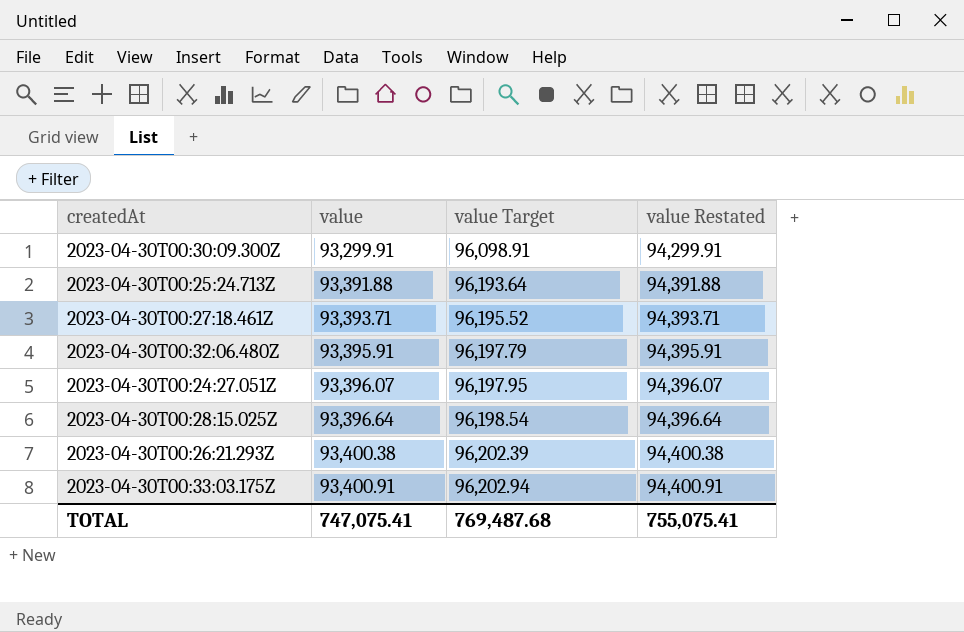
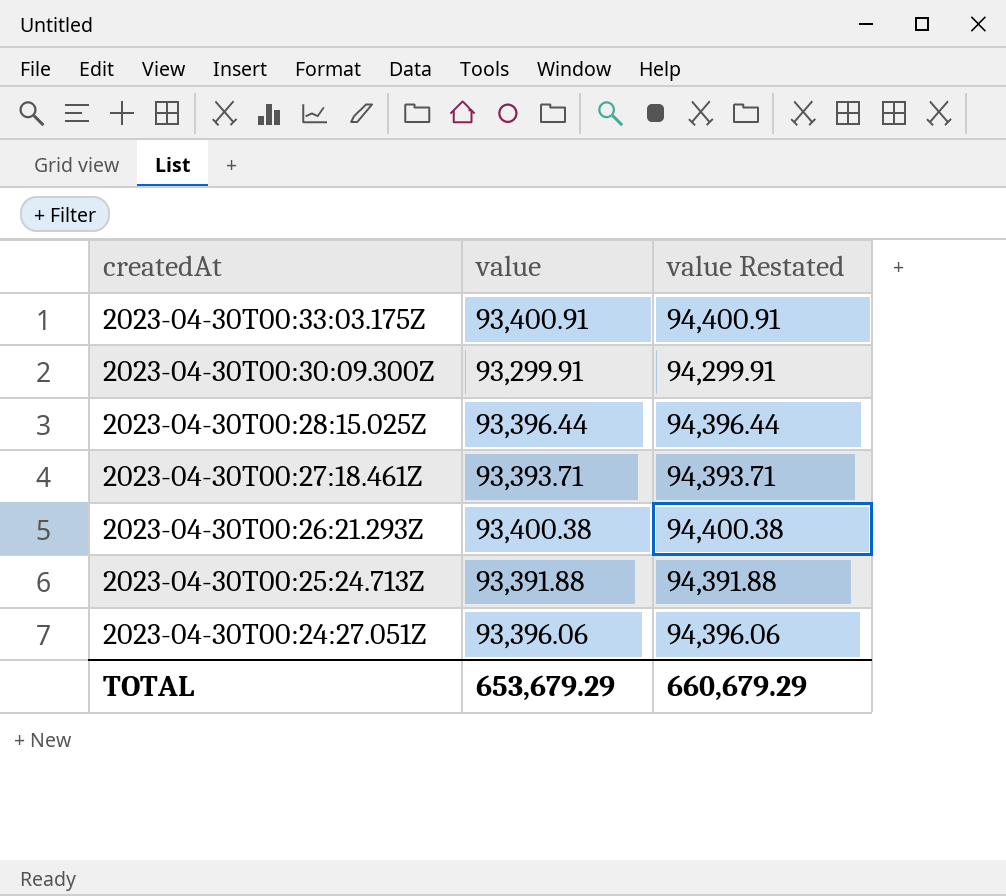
row order: value ascending -> createdAt descending
column value Target | formula: [value] * 1.03 -> none
row 2023-04-30T00:32:06.480Z: 93,395.91 | 96,197.79 | 94,395.91 -> none
2023-04-30T00:28:15.025Z | value: 93,396.64 -> 93,396.44
2023-04-30T00:28:15.025Z | value Restated: 94,396.64 -> 94,396.44
2023-04-30T00:24:27.051Z | value: 93,396.07 -> 93,396.06
2023-04-30T00:24:27.051Z | value Restated: 94,396.07 -> 94,396.06
TOTAL | value: 747,075.41 -> 653,679.29
TOTAL | value Restated: 755,075.41 -> 660,679.29

